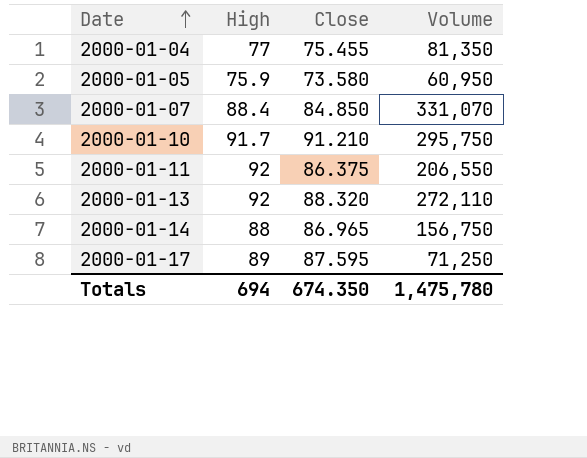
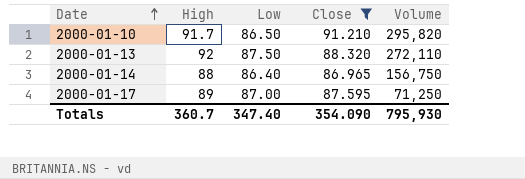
filter: none -> Close >= 86.965
column Low | position: none -> 3
2000-01-10 | Volume: 295,750 -> 295,820
Totals | High: 694 -> 360.7
Totals | Close: 674.350 -> 354.090
Totals | Volume: 1,475,780 -> 795,930

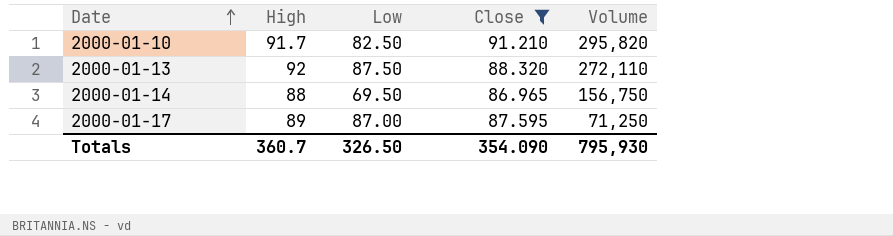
2000-01-10 | Low: 86.50 -> 82.50
2000-01-14 | Low: 86.40 -> 69.50
Totals | Low: 347.40 -> 326.50

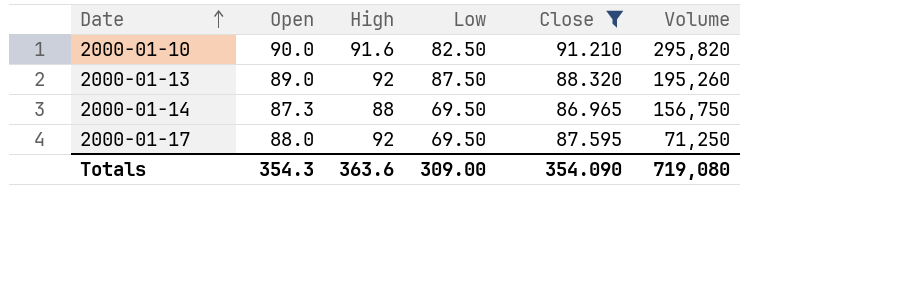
column Open | position: none -> 2
2000-01-10 | High: 91.7 -> 91.6
2000-01-13 | Volume: 272,110 -> 195,260
2000-01-17 | High: 89 -> 92
2000-01-17 | Low: 87.00 -> 69.50
Totals | High: 360.7 -> 363.6
Totals | Low: 326.50 -> 309.00
Totals | Volume: 795,930 -> 719,080

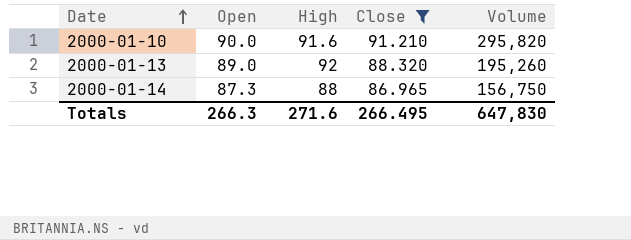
column Low | position: 4 -> none
row 2000-01-17: 88.0 | 92 | 69.50 | 87.595 | 71,250 -> none
Totals | Open: 354.3 -> 266.3
Totals | High: 363.6 -> 271.6
Totals | Close: 354.090 -> 266.495
Totals | Volume: 719,080 -> 647,830

